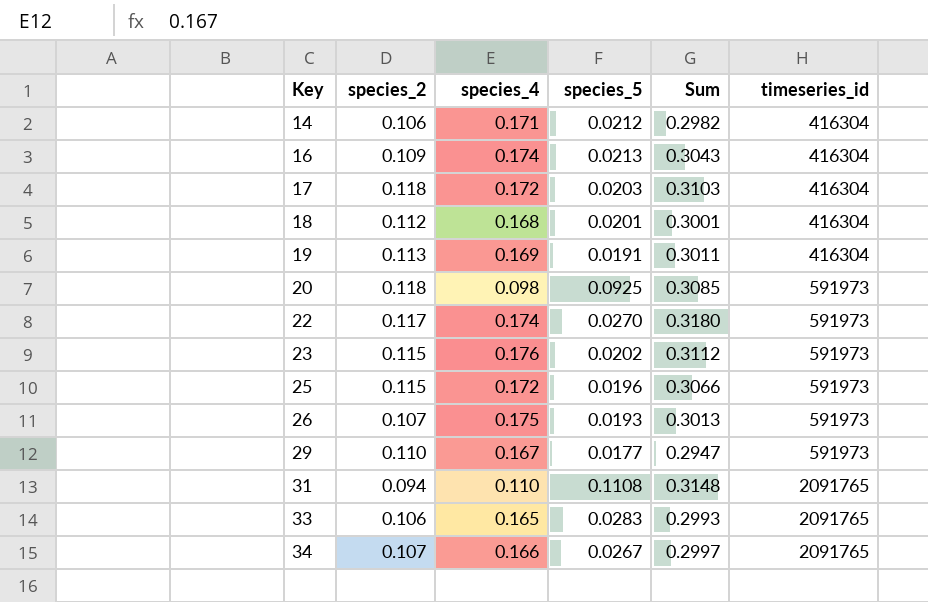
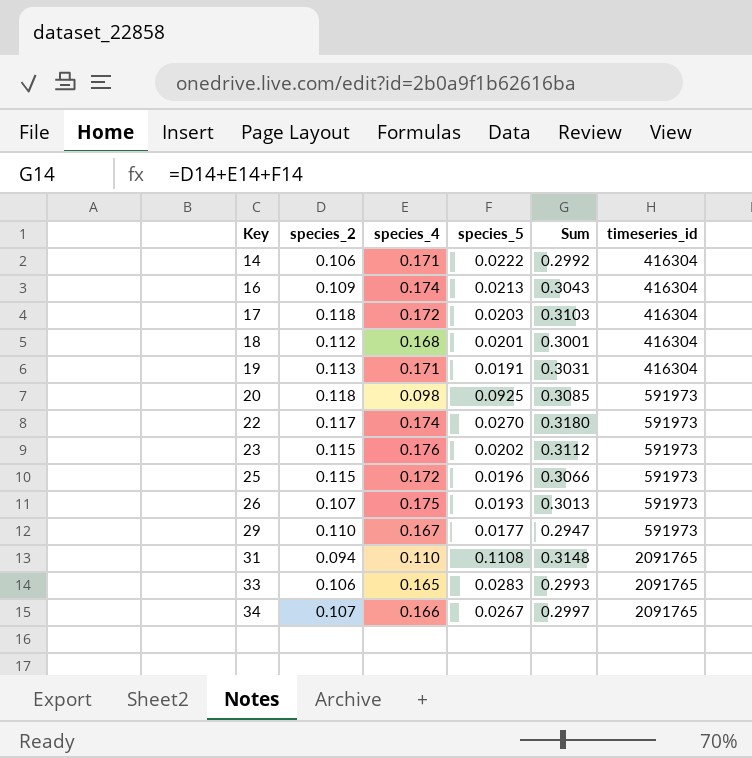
14 | species_5: 0.0212 -> 0.0222
14 | Sum: 0.2982 -> 0.2992
19 | species_4: 0.169 -> 0.171
19 | Sum: 0.3011 -> 0.3031

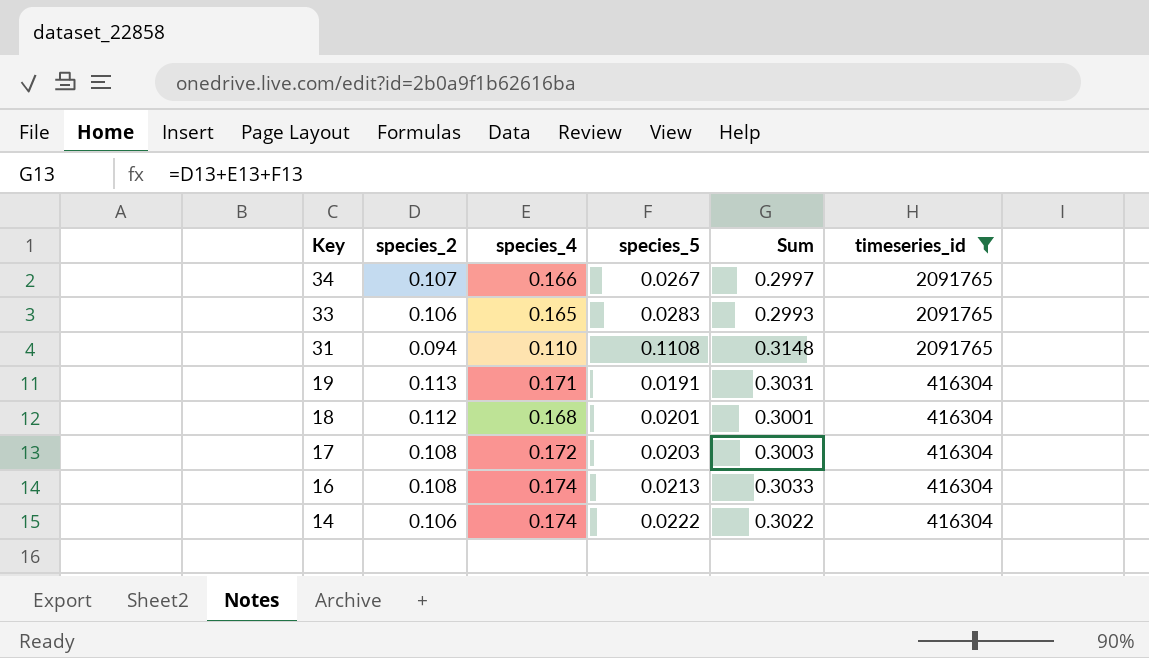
filter: none -> timeseries_id != 591973
row order: Key ascending -> Key descending
17 | species_2: 0.118 -> 0.108
17 | Sum: 0.3103 -> 0.3003
16 | species_2: 0.109 -> 0.108
16 | Sum: 0.3043 -> 0.3033
14 | species_4: 0.171 -> 0.174
14 | Sum: 0.2992 -> 0.3022

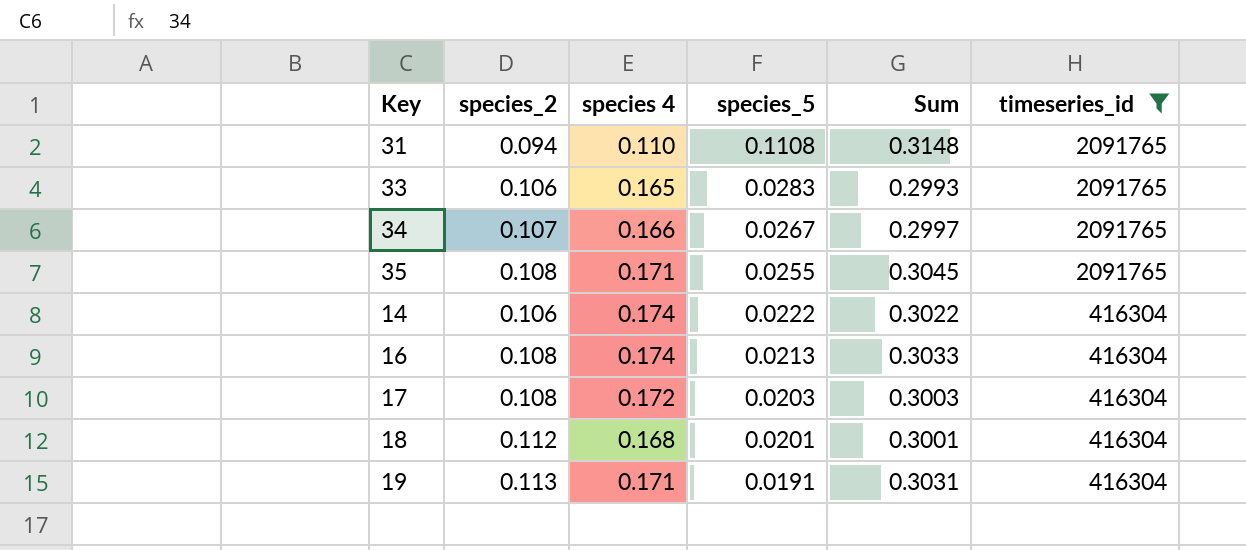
row order: Key descending -> species_5 descending
column name: species_4 -> species 4
row 35: none -> 0.108 | 0.171 | 0.0255 | 0.3045 | 2091765

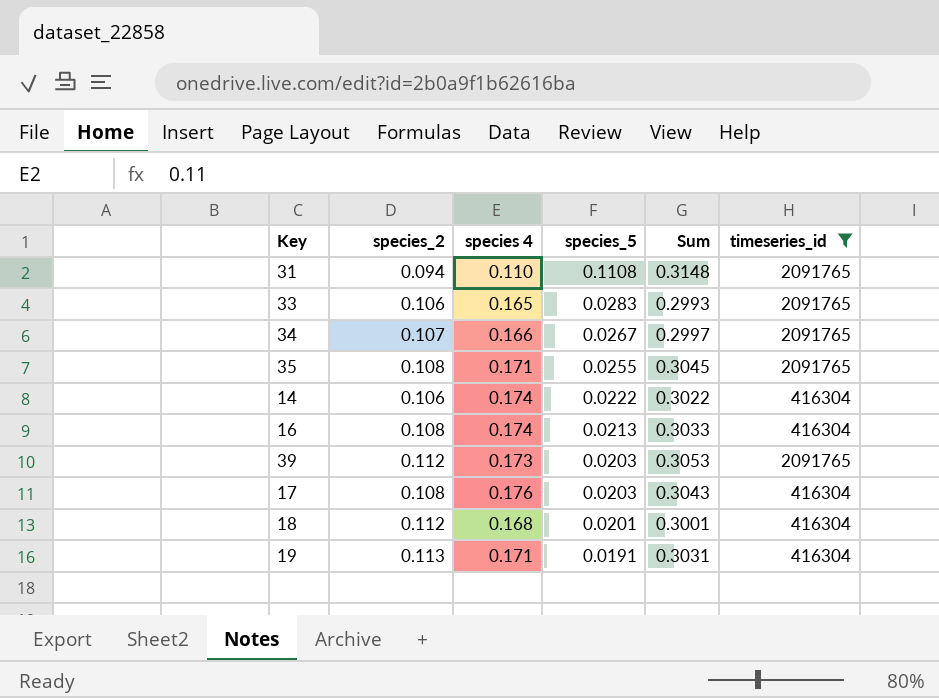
row 39: none -> 0.112 | 0.173 | 0.0203 | 0.3053 | 2091765
17 | species 4: 0.172 -> 0.176
17 | Sum: 0.3003 -> 0.3043

